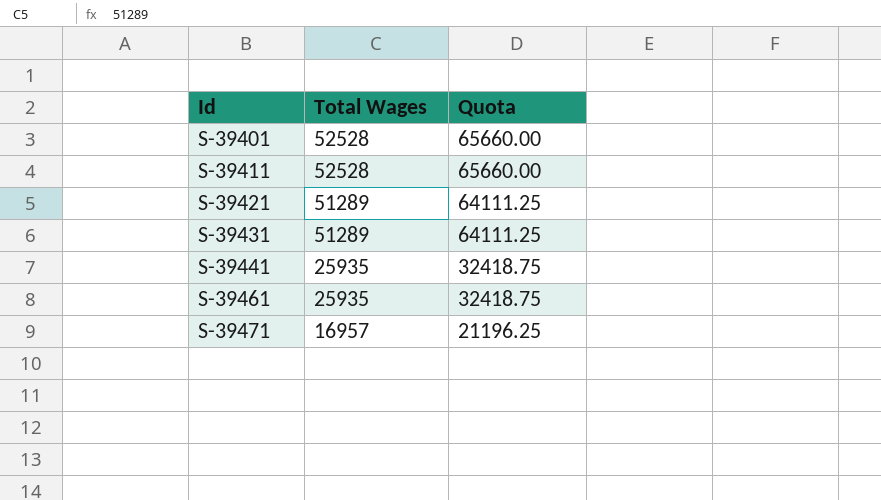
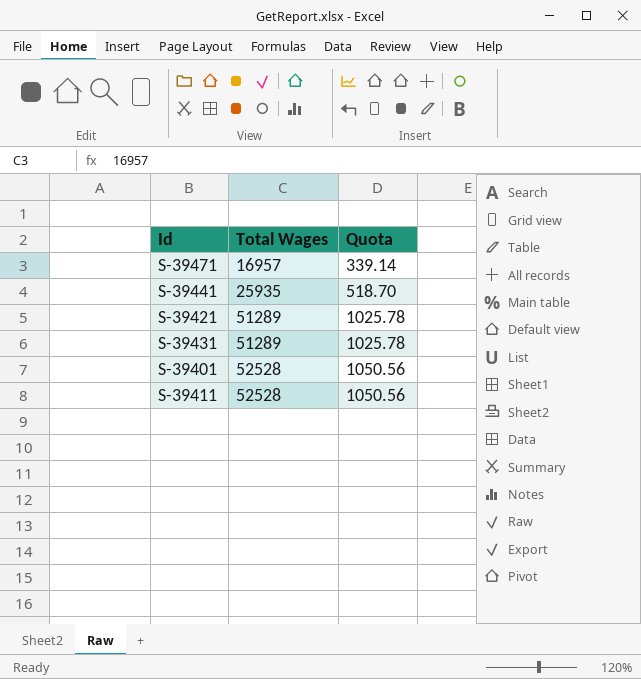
row order: Id ascending -> Total Wages ascending
column Quota | formula: [Total Wages] * 1.25 -> [Total Wages] * 0.02
row S-39461: 25935 | 32418.75 -> none

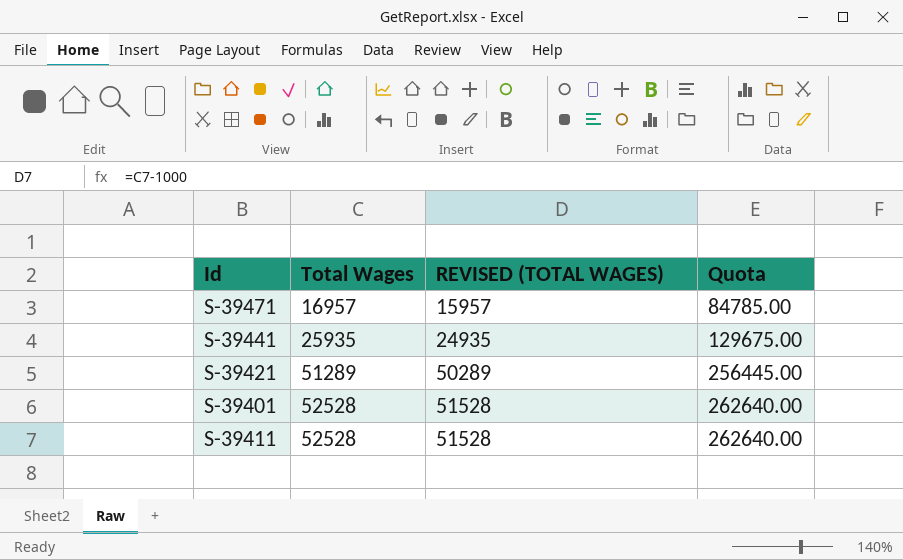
column REVISED (TOTAL WAGES) | formula: none -> [Total Wages] - 1000
column Quota | formula: [Total Wages] * 0.02 -> [Total Wages] * 5
row S-39431: 51289 | 1025.78 -> none

